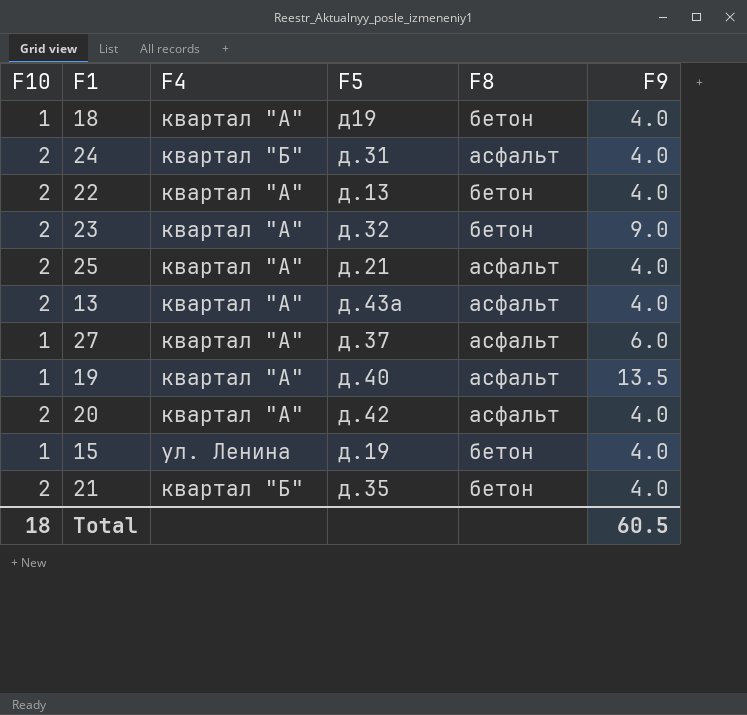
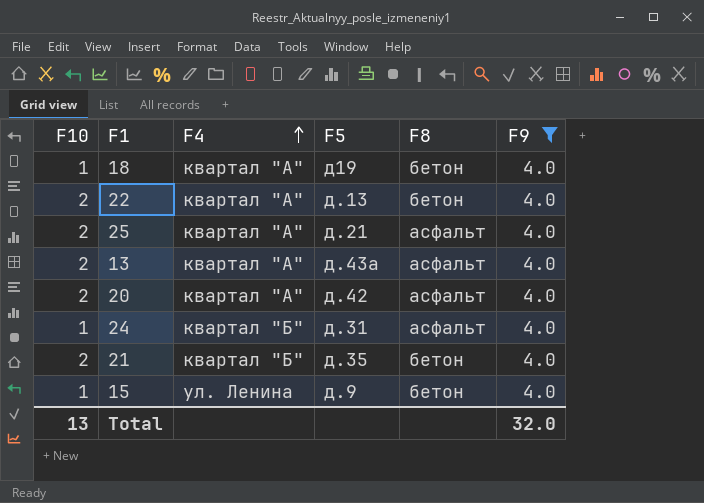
filter: none -> F9 = 4.0
row order: none -> F4 ascending
24 | F10: 2 -> 1
15 | F5: д.19 -> д.9
Total | F10: 18 -> 13
Total | F9: 60.5 -> 32.0

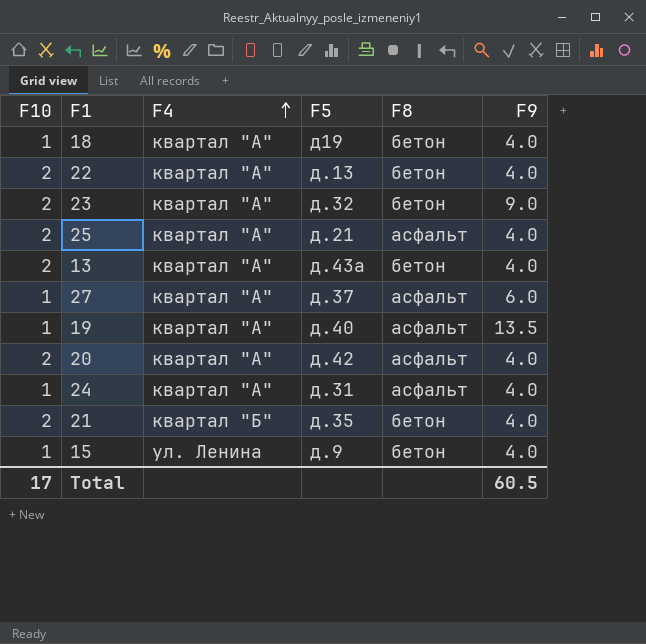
filter: F9 = 4.0 -> none
13 | F8: асфальт -> бетон
24 | F4: квартал "Б" -> квартал "А"
Total | F10: 13 -> 17
Total | F9: 32.0 -> 60.5

